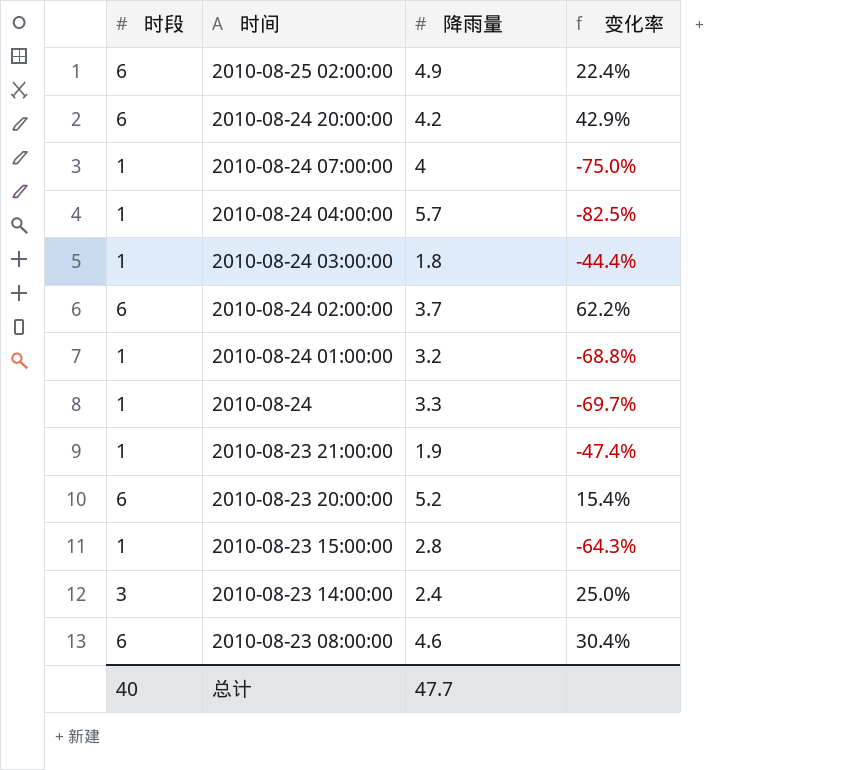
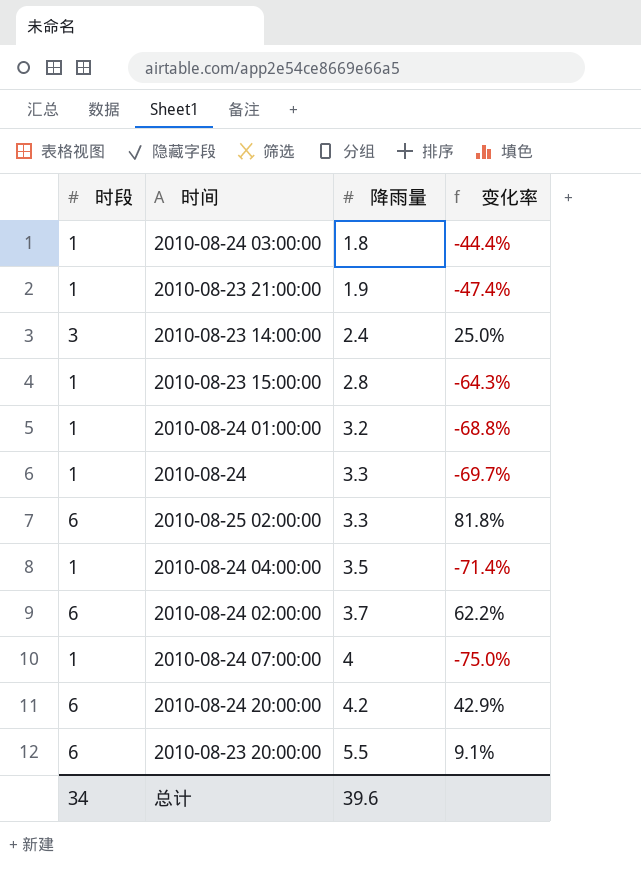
row order: 时间 descending -> 降雨量 ascending
row 2010-08-23 08:00:00: 6 | 4.6 | 30.4% -> none
2010-08-25 02:00:00 | 降雨量: 4.9 -> 3.3
2010-08-25 02:00:00 | 变化率: 22.4% -> 81.8%
2010-08-24 04:00:00 | 降雨量: 5.7 -> 3.5
2010-08-24 04:00:00 | 变化率: -82.5% -> -71.4%
2010-08-23 20:00:00 | 降雨量: 5.2 -> 5.5
2010-08-23 20:00:00 | 变化率: 15.4% -> 9.1%
总计 | 时段: 40 -> 34
总计 | 降雨量: 47.7 -> 39.6

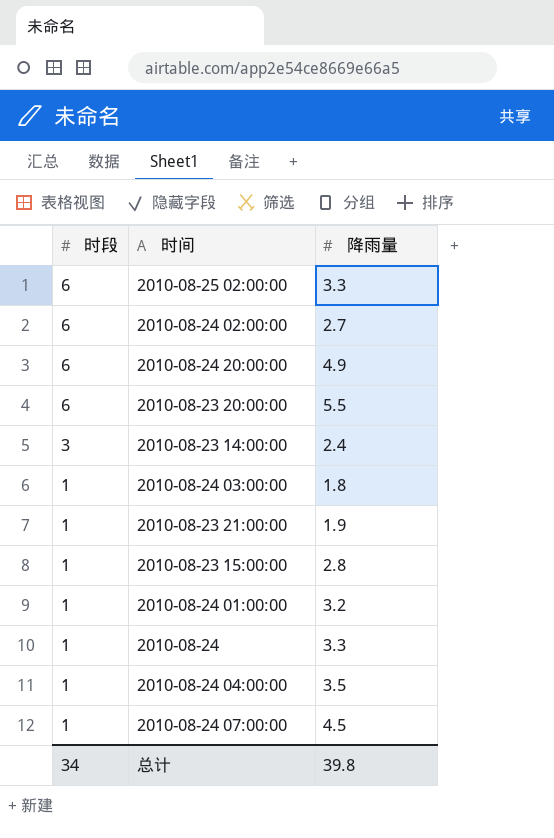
row order: 降雨量 ascending -> 时段 descending
column 变化率 | formula: ([时段] - [降雨量]) / [降雨量] -> none
2010-08-24 02:00:00 | 降雨量: 3.7 -> 2.7
2010-08-24 20:00:00 | 降雨量: 4.2 -> 4.9
2010-08-24 07:00:00 | 降雨量: 4 -> 4.5
总计 | 降雨量: 39.6 -> 39.8

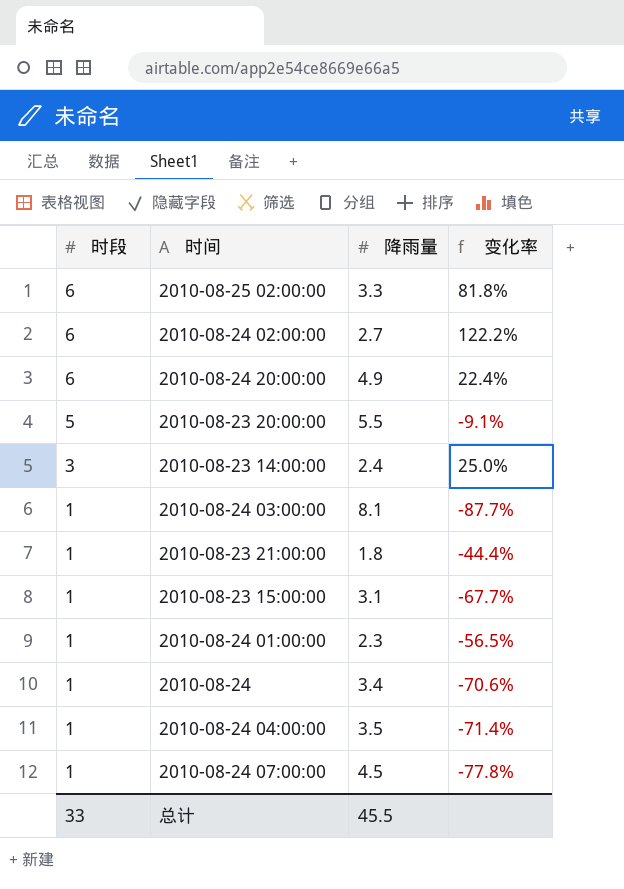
column 变化率 | formula: none -> ([时段] - [降雨量]) / [降雨量]
2010-08-23 20:00:00 | 时段: 6 -> 5
2010-08-24 03:00:00 | 降雨量: 1.8 -> 8.1
2010-08-23 21:00:00 | 降雨量: 1.9 -> 1.8
2010-08-23 15:00:00 | 降雨量: 2.8 -> 3.1
2010-08-24 01:00:00 | 降雨量: 3.2 -> 2.3
2010-08-24 | 降雨量: 3.3 -> 3.4
总计 | 时段: 34 -> 33
总计 | 降雨量: 39.8 -> 45.5

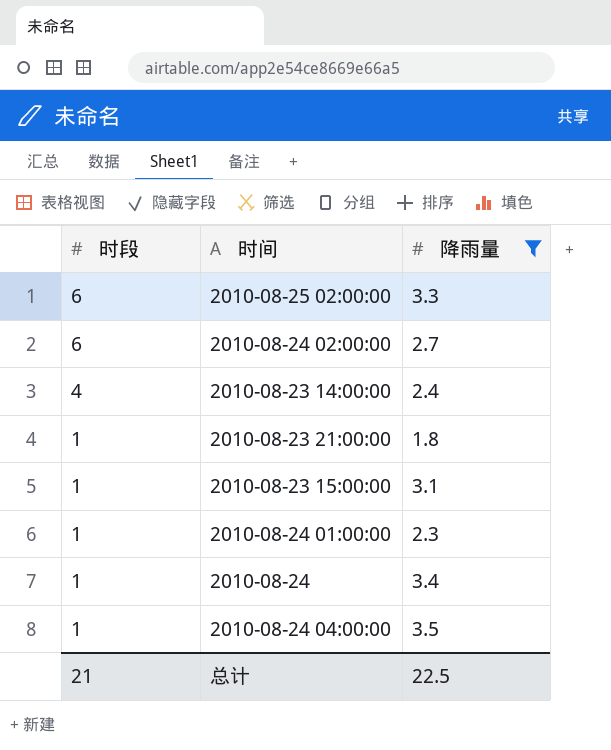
filter: none -> 降雨量 <= 3.5
column 变化率 | formula: ([时段] - [降雨量]) / [降雨量] -> none
2010-08-23 14:00:00 | 时段: 3 -> 4
总计 | 时段: 33 -> 21
总计 | 降雨量: 45.5 -> 22.5

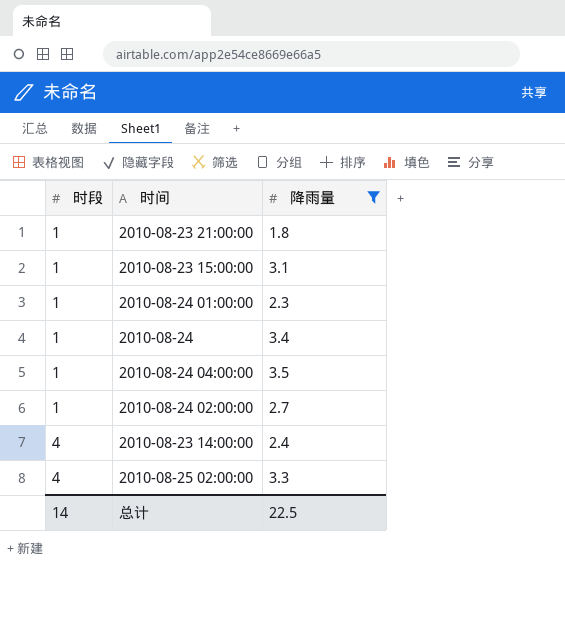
row order: 时段 descending -> 时段 ascending
2010-08-24 02:00:00 | 时段: 6 -> 1
2010-08-25 02:00:00 | 时段: 6 -> 4
总计 | 时段: 21 -> 14

